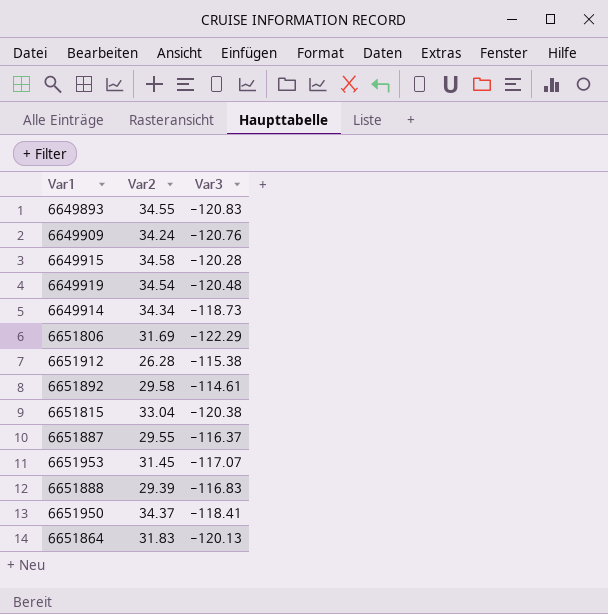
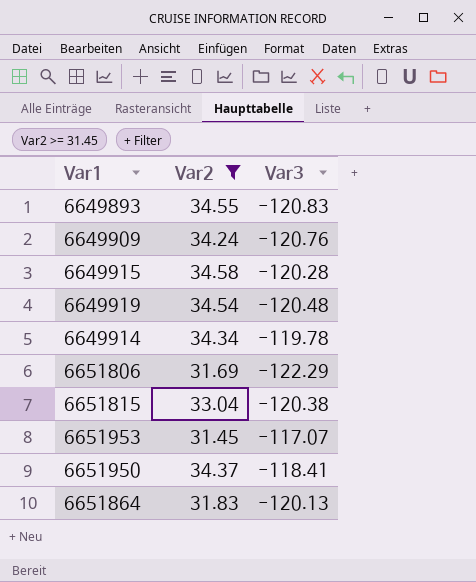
filter: none -> Var2 >= 31.45
6649914 | Var3: -118.73 -> -119.78

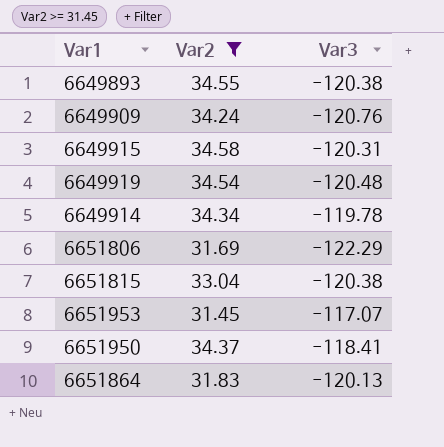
6649893 | Var3: -120.83 -> -120.38
6649915 | Var3: -120.28 -> -120.31

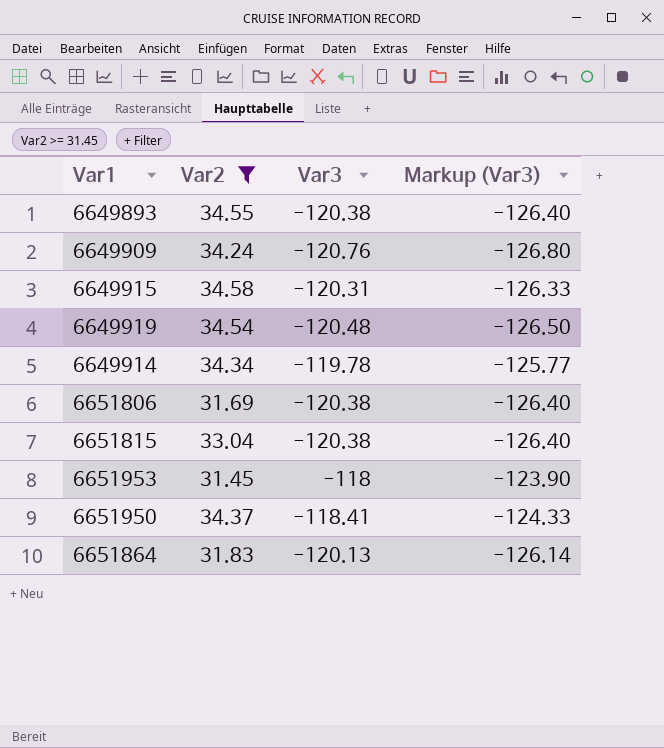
column Markup (Var3) | formula: none -> [Var3] * 1.05
6651806 | Var3: -122.29 -> -120.38
6651953 | Var3: -117.07 -> -118

